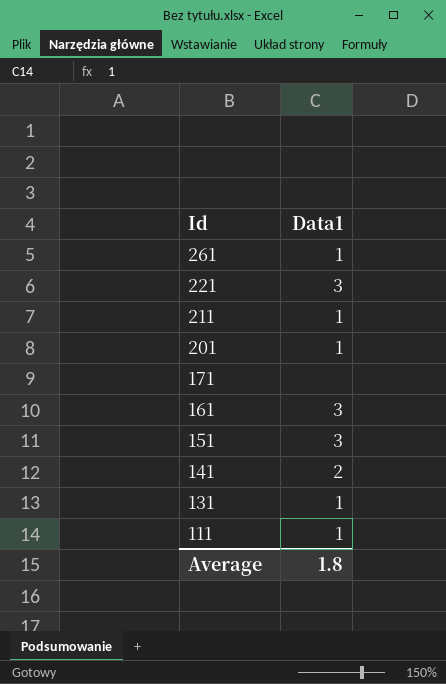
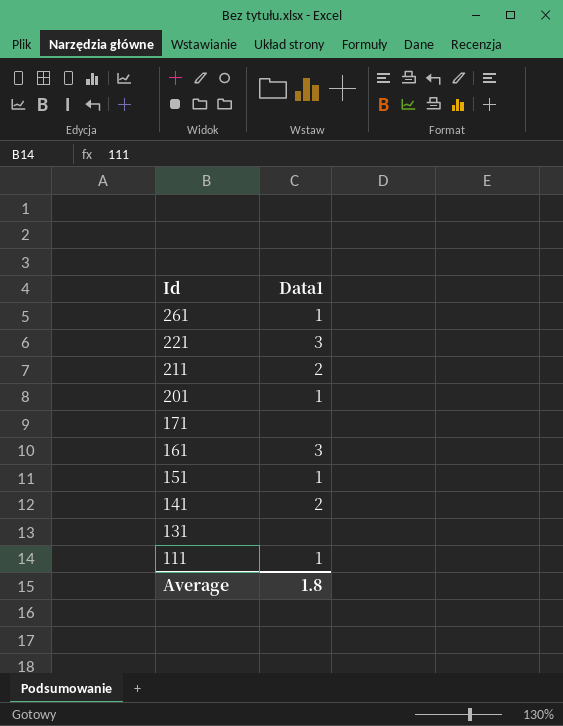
211 | Data1: 1 -> 2
151 | Data1: 3 -> 1
131 | Data1: 1 -> none

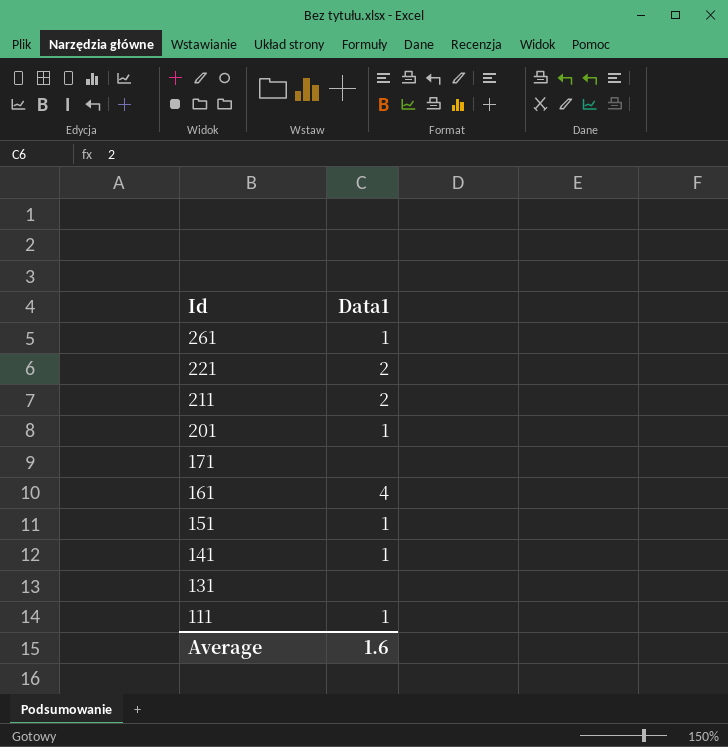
221 | Data1: 3 -> 2
161 | Data1: 3 -> 4
141 | Data1: 2 -> 1
Average | Data1: 1.8 -> 1.6

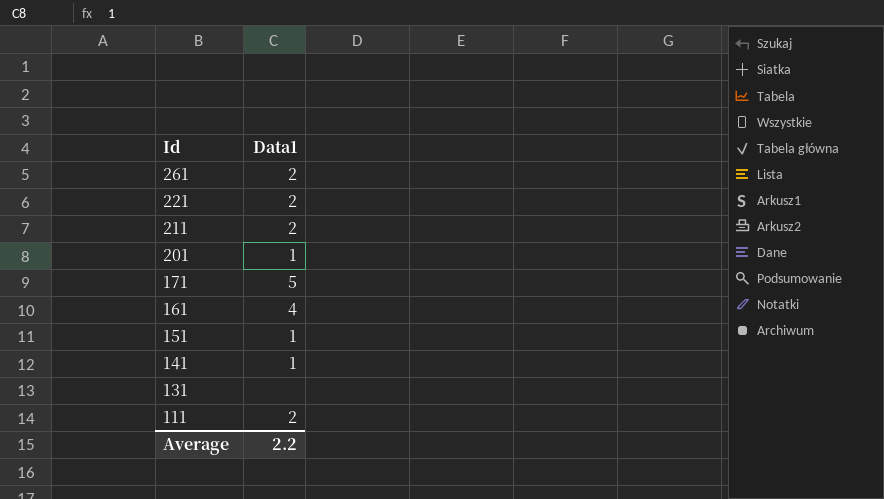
261 | Data1: 1 -> 2
171 | Data1: none -> 5
111 | Data1: 1 -> 2
Average | Data1: 1.6 -> 2.2

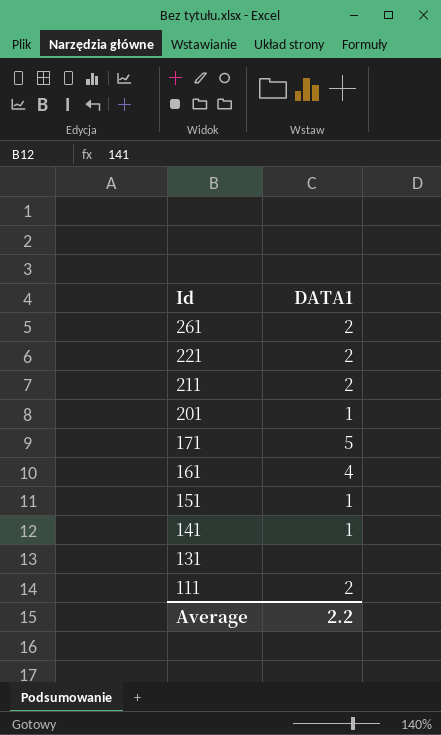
column name: Data1 -> DATA1

